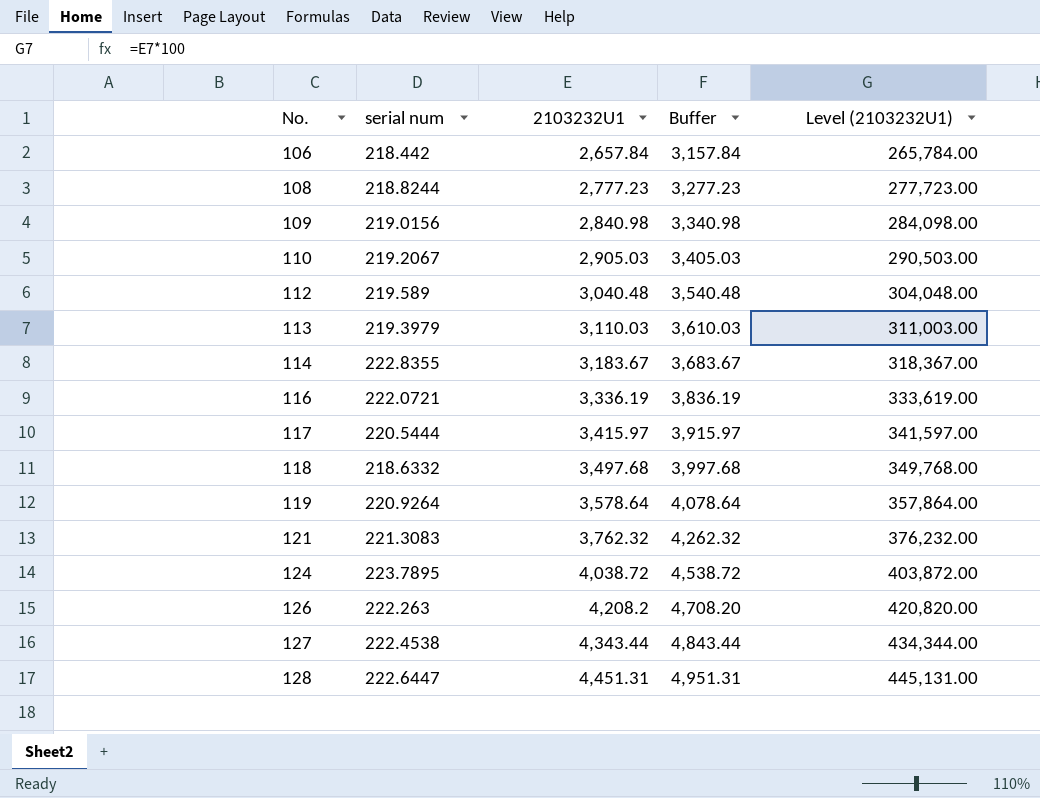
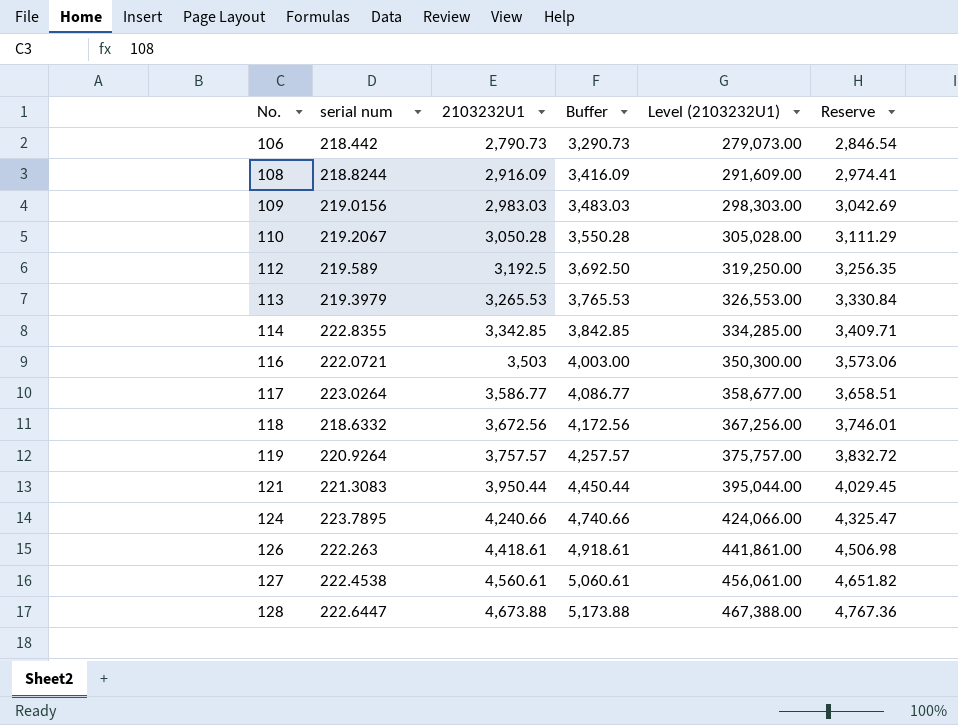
column Reserve | formula: none -> [2103232U1] * 1.02
106 | 2103232U1: 2,657.84 -> 2,790.73
106 | Buffer: 3,157.84 -> 3,290.73
106 | Level (2103232U1): 265,784.00 -> 279,073.00
108 | 2103232U1: 2,777.23 -> 2,916.09
108 | Buffer: 3,277.23 -> 3,416.09
108 | Level (2103232U1): 277,723.00 -> 291,609.00
109 | 2103232U1: 2,840.98 -> 2,983.03
109 | Buffer: 3,340.98 -> 3,483.03
109 | Level (2103232U1): 284,098.00 -> 298,303.00
110 | 2103232U1: 2,905.03 -> 3,050.28
110 | Buffer: 3,405.03 -> 3,550.28
110 | Level (2103232U1): 290,503.00 -> 305,028.00
112 | 2103232U1: 3,040.48 -> 3,192.5
112 | Buffer: 3,540.48 -> 3,692.50
112 | Level (2103232U1): 304,048.00 -> 319,250.00
113 | 2103232U1: 3,110.03 -> 3,265.53
113 | Buffer: 3,610.03 -> 3,765.53
113 | Level (2103232U1): 311,003.00 -> 326,553.00
114 | 2103232U1: 3,183.67 -> 3,342.85
114 | Buffer: 3,683.67 -> 3,842.85
114 | Level (2103232U1): 318,367.00 -> 334,285.00
116 | 2103232U1: 3,336.19 -> 3,503
116 | Buffer: 3,836.19 -> 4,003.00
116 | Level (2103232U1): 333,619.00 -> 350,300.00
117 | serial num: 220.5444 -> 223.0264
117 | 2103232U1: 3,415.97 -> 3,586.77
117 | Buffer: 3,915.97 -> 4,086.77
117 | Level (2103232U1): 341,597.00 -> 358,677.00
118 | 2103232U1: 3,497.68 -> 3,672.56
118 | Buffer: 3,997.68 -> 4,172.56
118 | Level (2103232U1): 349,768.00 -> 367,256.00
119 | 2103232U1: 3,578.64 -> 3,757.57
119 | Buffer: 4,078.64 -> 4,257.57
119 | Level (2103232U1): 357,864.00 -> 375,757.00
121 | 2103232U1: 3,762.32 -> 3,950.44
121 | Buffer: 4,262.32 -> 4,450.44
121 | Level (2103232U1): 376,232.00 -> 395,044.00
124 | 2103232U1: 4,038.72 -> 4,240.66
124 | Buffer: 4,538.72 -> 4,740.66
124 | Level (2103232U1): 403,872.00 -> 424,066.00
126 | 2103232U1: 4,208.2 -> 4,418.61
126 | Buffer: 4,708.20 -> 4,918.61
126 | Level (2103232U1): 420,820.00 -> 441,861.00
127 | 2103232U1: 4,343.44 -> 4,560.61
127 | Buffer: 4,843.44 -> 5,060.61
127 | Level (2103232U1): 434,344.00 -> 456,061.00
128 | 2103232U1: 4,451.31 -> 4,673.88
128 | Buffer: 4,951.31 -> 5,173.88
128 | Level (2103232U1): 445,131.00 -> 467,388.00

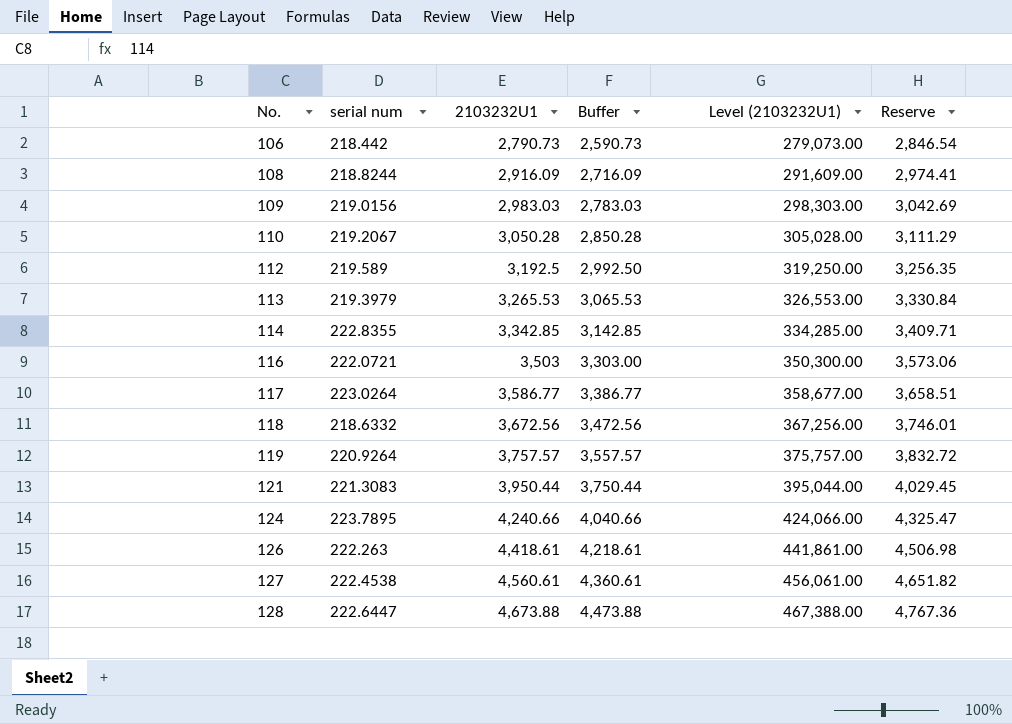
column Buffer | formula: [2103232U1] + 500 -> [2103232U1] - 200

